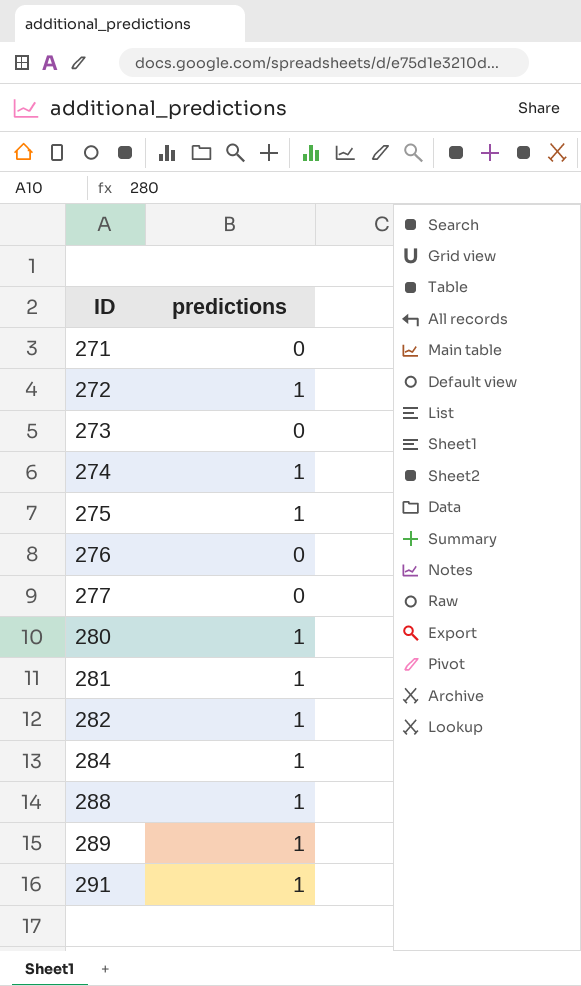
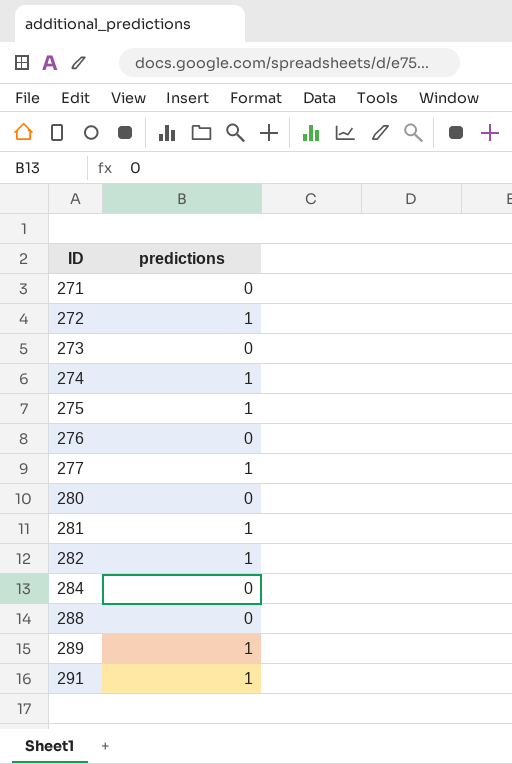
277 | predictions: 0 -> 1
280 | predictions: 1 -> 0
284 | predictions: 1 -> 0
288 | predictions: 1 -> 0

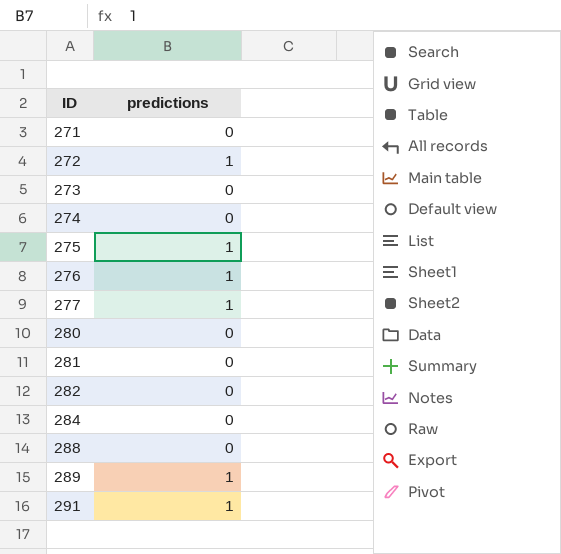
274 | predictions: 1 -> 0
276 | predictions: 0 -> 1
281 | predictions: 1 -> 0
282 | predictions: 1 -> 0

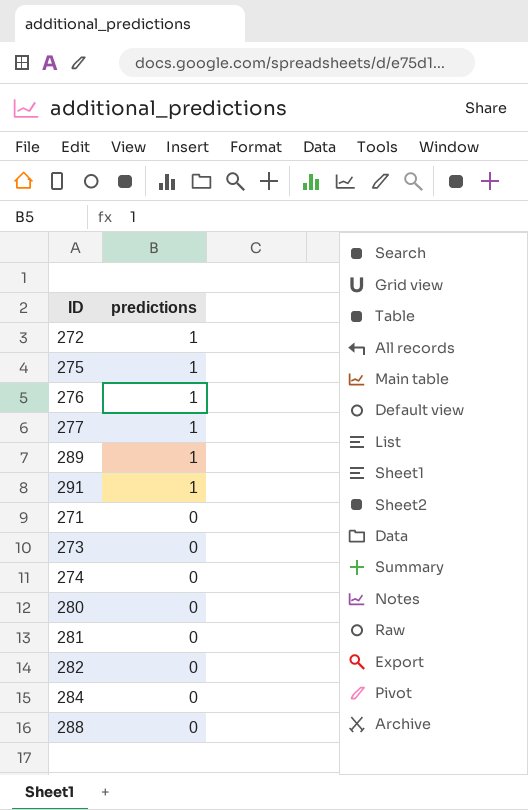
row order: ID ascending -> predictions descending

